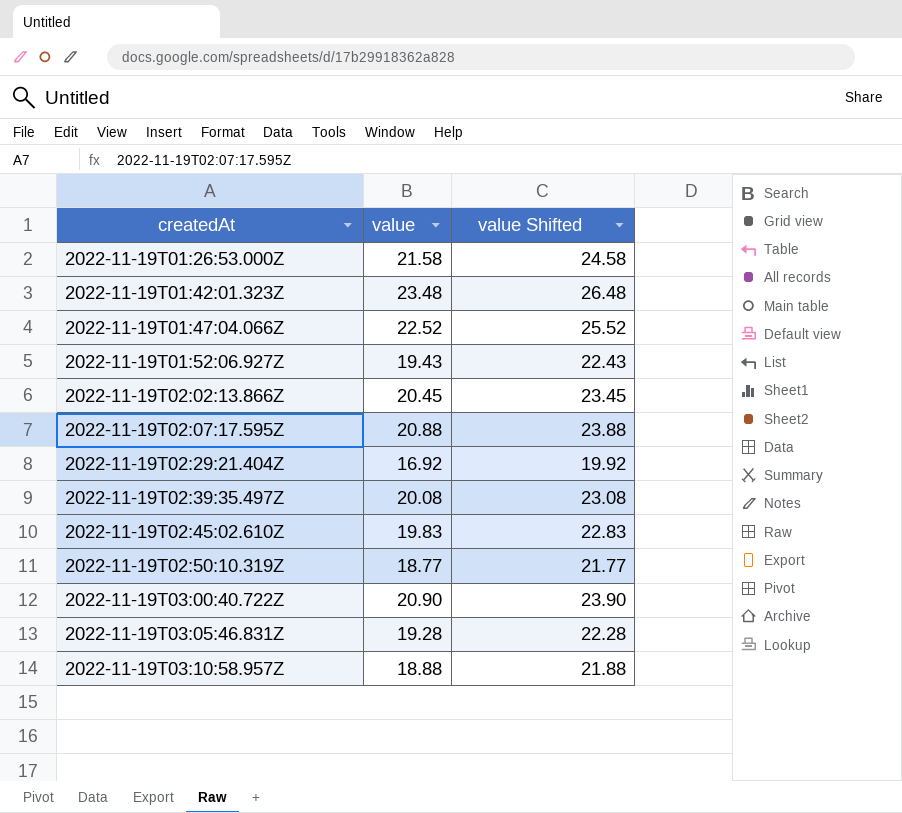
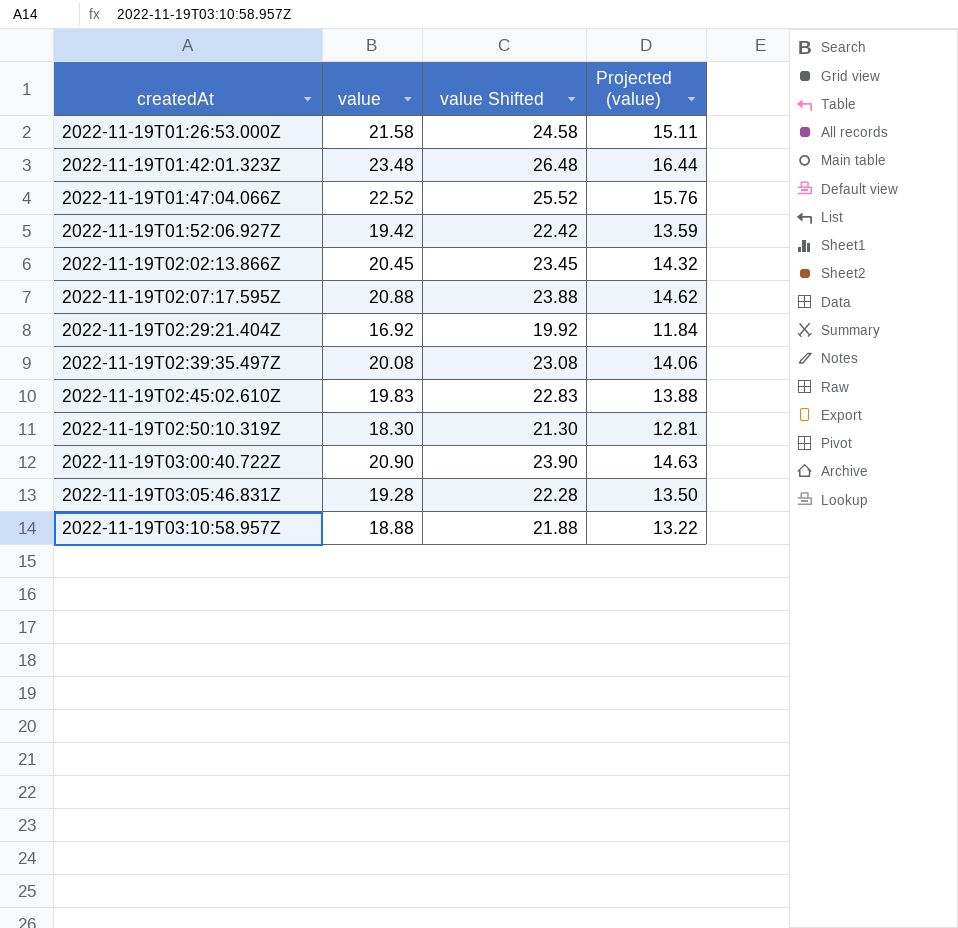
column Projected (value) | formula: none -> [value] * 0.7
2022-11-19T01:52:06.927Z | value: 19.43 -> 19.42
2022-11-19T01:52:06.927Z | value Shifted: 22.43 -> 22.42
2022-11-19T02:50:10.319Z | value: 18.77 -> 18.30
2022-11-19T02:50:10.319Z | value Shifted: 21.77 -> 21.30

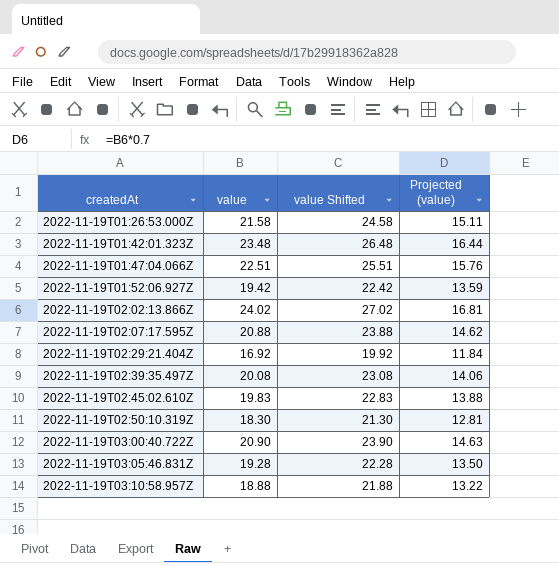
2022-11-19T01:47:04.066Z | value: 22.52 -> 22.51
2022-11-19T01:47:04.066Z | value Shifted: 25.52 -> 25.51
2022-11-19T02:02:13.866Z | value: 20.45 -> 24.02
2022-11-19T02:02:13.866Z | value Shifted: 23.45 -> 27.02
2022-11-19T02:02:13.866Z | Projected (value): 14.32 -> 16.81

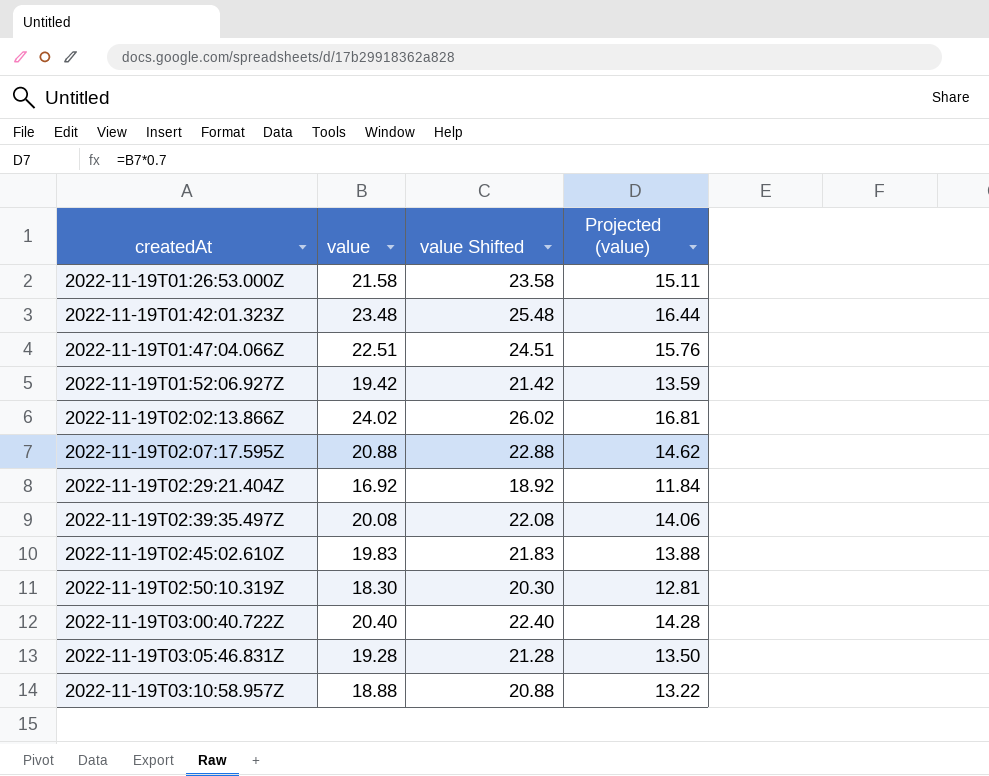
column value Shifted | formula: [value] + 3 -> [value] + 2
2022-11-19T03:00:40.722Z | value: 20.90 -> 20.40
2022-11-19T03:00:40.722Z | Projected (value): 14.63 -> 14.28

